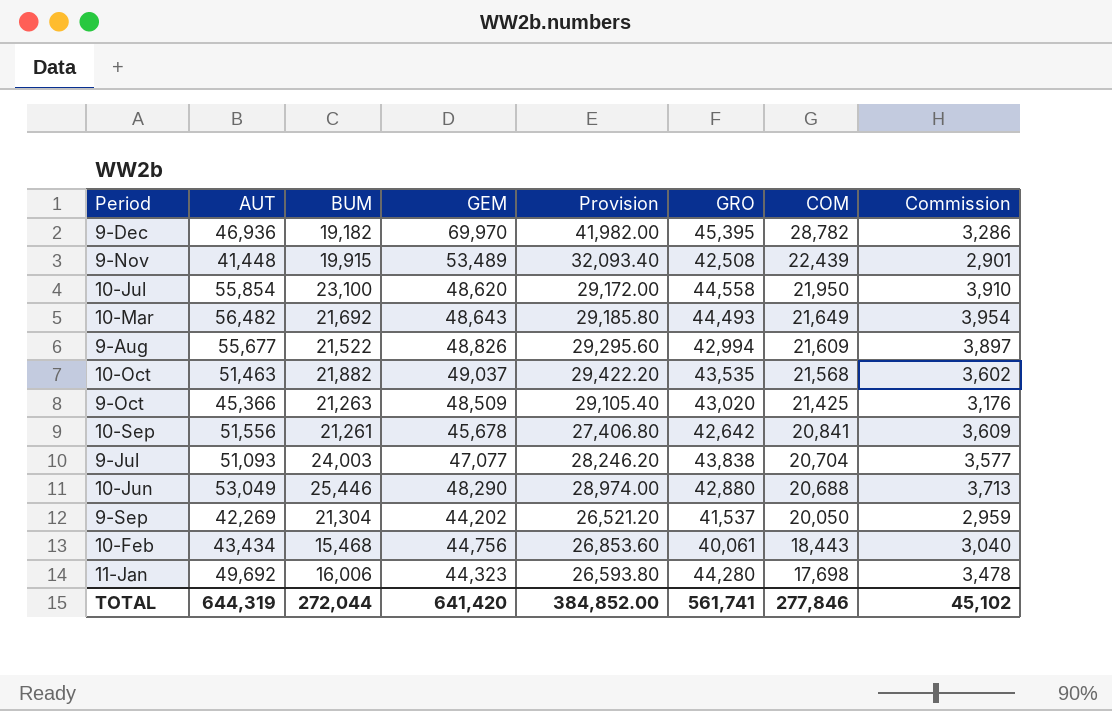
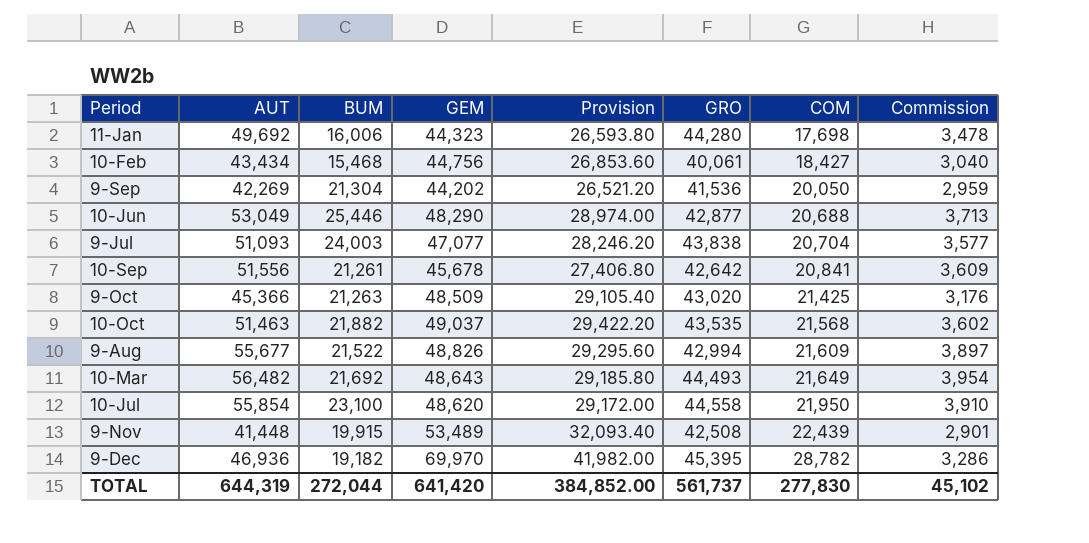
row order: COM descending -> COM ascending
10-Feb | COM: 18,443 -> 18,427
9-Sep | GRO: 41,537 -> 41,536
10-Jun | GRO: 42,880 -> 42,877
TOTAL | GRO: 561,741 -> 561,737
TOTAL | COM: 277,846 -> 277,830

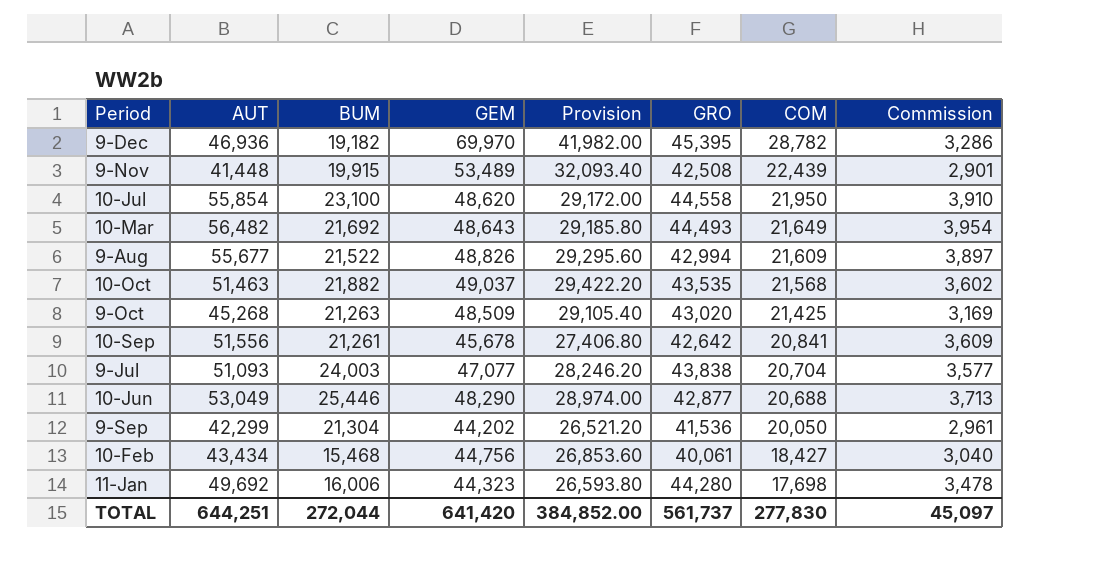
row order: COM ascending -> COM descending
9-Oct | AUT: 45,366 -> 45,268
9-Oct | Commission: 3,176 -> 3,169
9-Sep | AUT: 42,269 -> 42,299
9-Sep | Commission: 2,959 -> 2,961
TOTAL | AUT: 644,319 -> 644,251
TOTAL | Commission: 45,102 -> 45,097

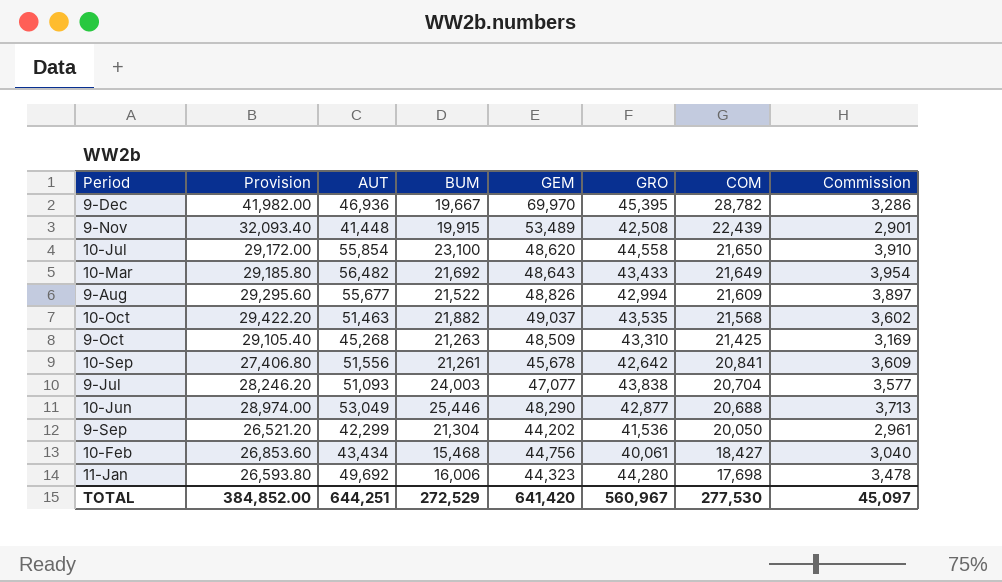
column Provision | position: 5 -> 2
9-Dec | BUM: 19,182 -> 19,667
10-Jul | COM: 21,950 -> 21,650
10-Mar | GRO: 44,493 -> 43,433
9-Oct | GRO: 43,020 -> 43,310
TOTAL | BUM: 272,044 -> 272,529
TOTAL | GRO: 561,737 -> 560,967
TOTAL | COM: 277,830 -> 277,530

